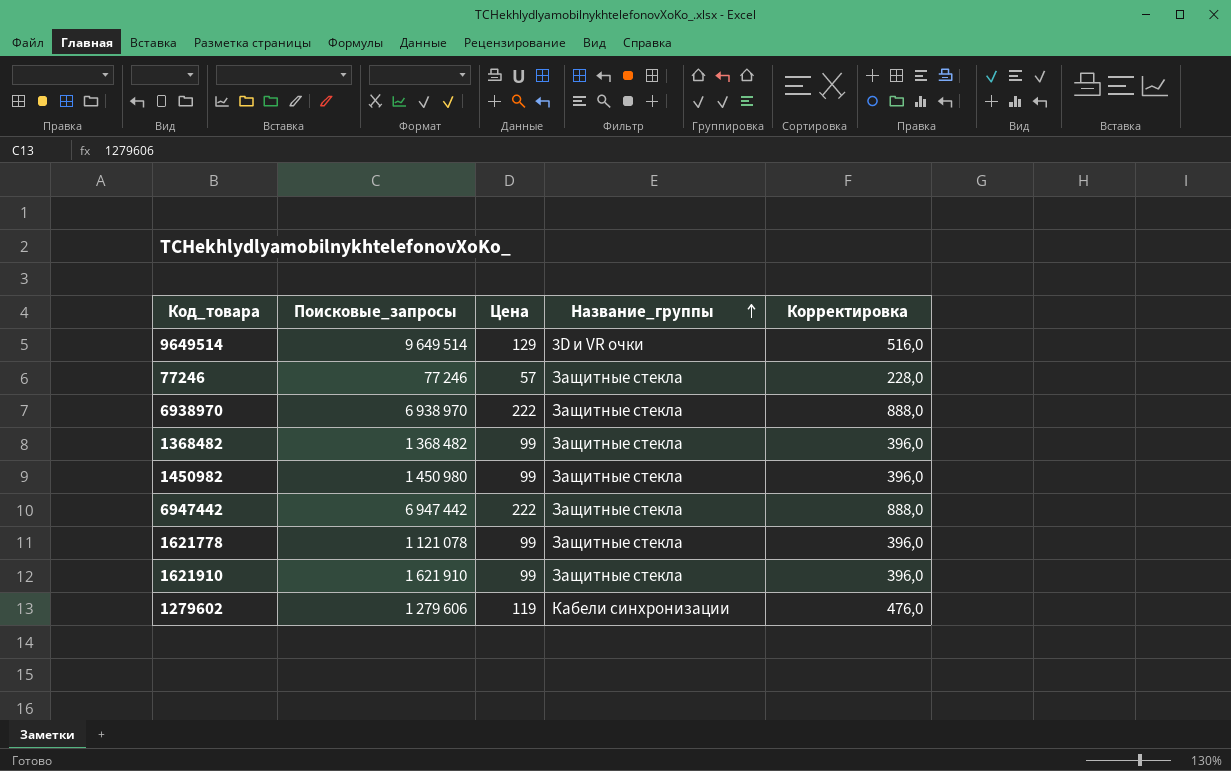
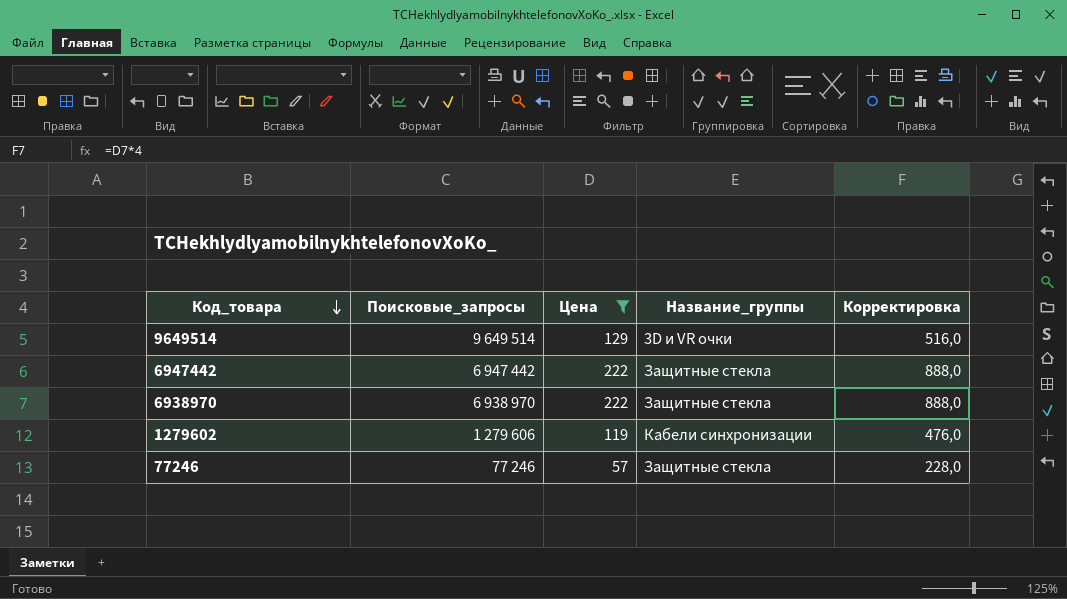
filter: none -> Цена != 99
row order: Название_группы ascending -> Код_товара descending

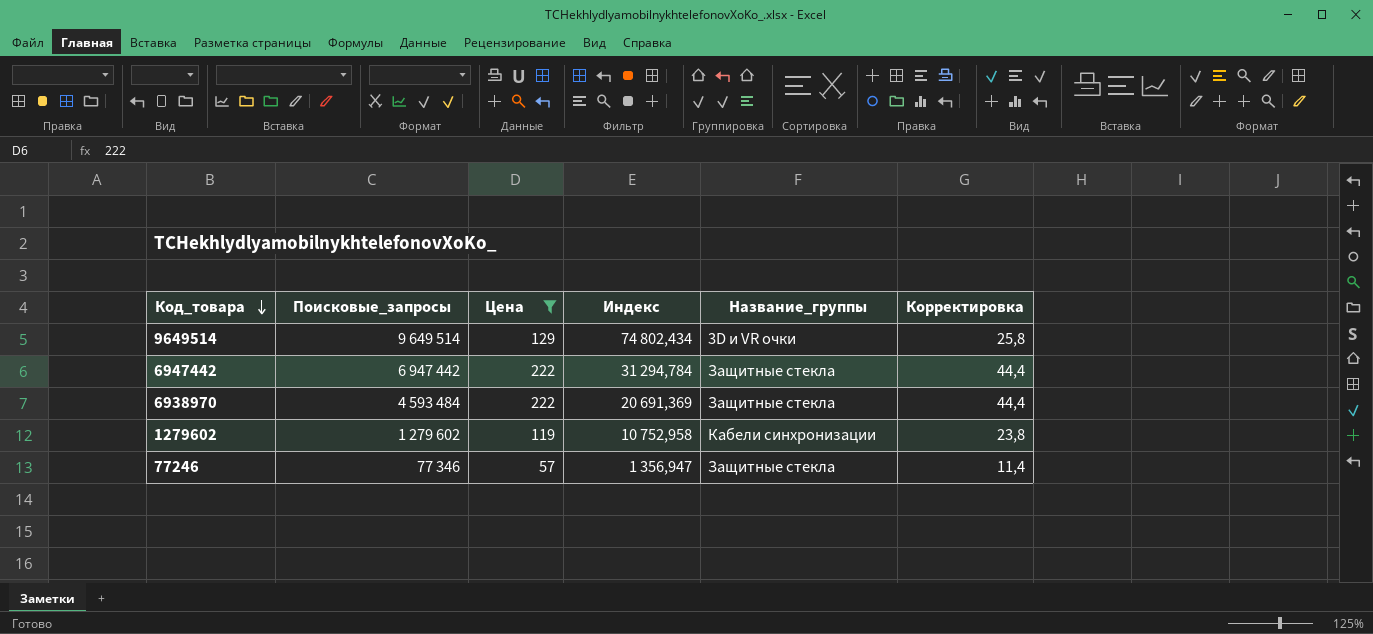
column Индекс | formula: none -> [Поисковые_запросы] / [Цена]
column Корректировка | formula: [Цена] * 4 -> [Цена] * 0,2
6938970 | Поисковые_запросы: 6 938 970 -> 4 593 484
1279602 | Поисковые_запросы: 1 279 606 -> 1 279 602
77246 | Поисковые_запросы: 77 246 -> 77 346

